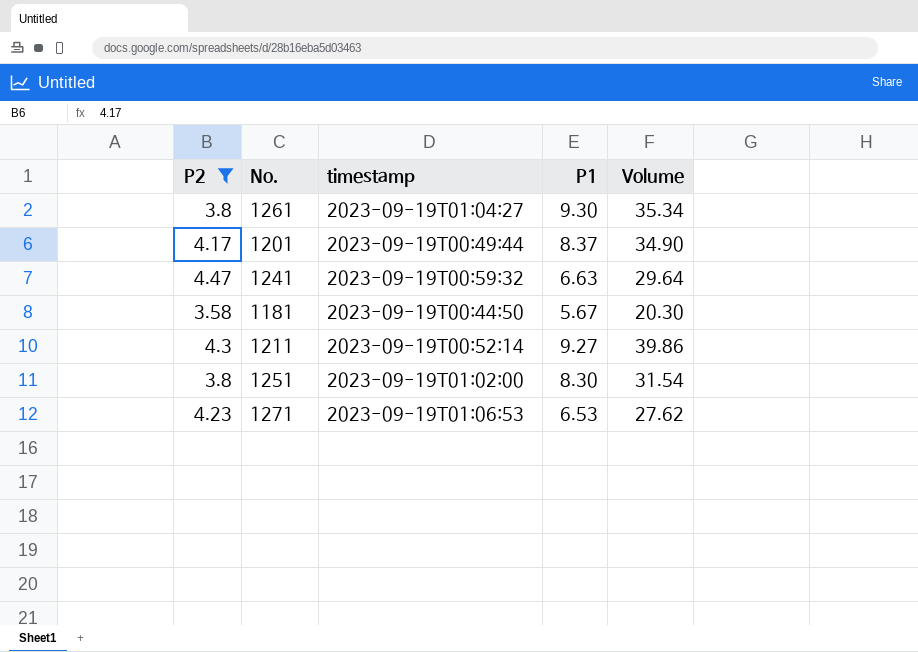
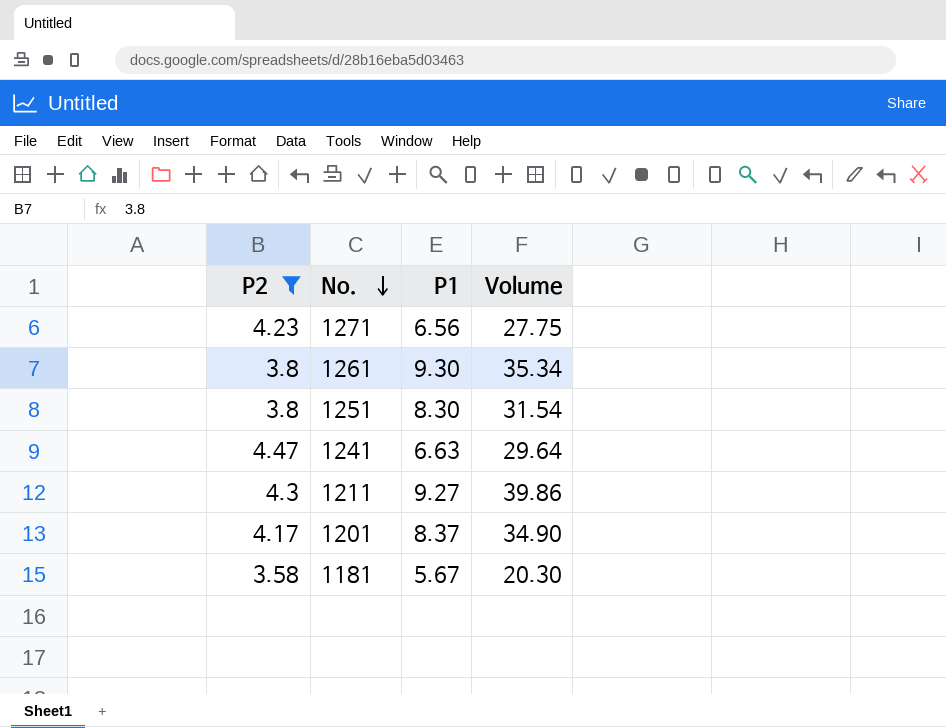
row order: none -> No. descending
column timestamp | position: 3 -> none
1271 | P1: 6.53 -> 6.56
1271 | Volume: 27.62 -> 27.75

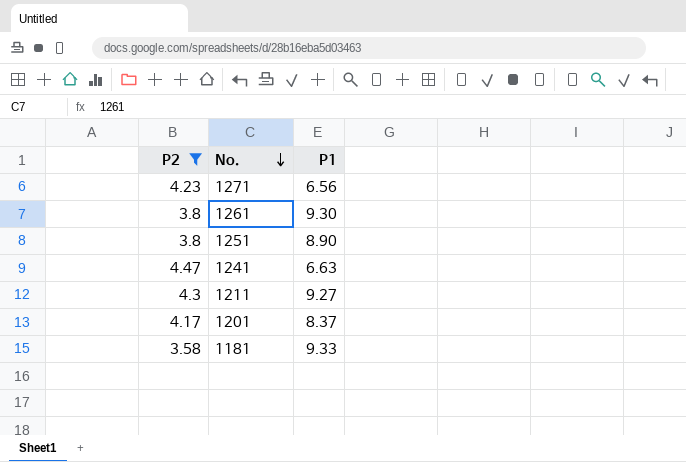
column Volume | formula: [P2] * [P1] -> none
1251 | P1: 8.30 -> 8.90
1181 | P1: 5.67 -> 9.33

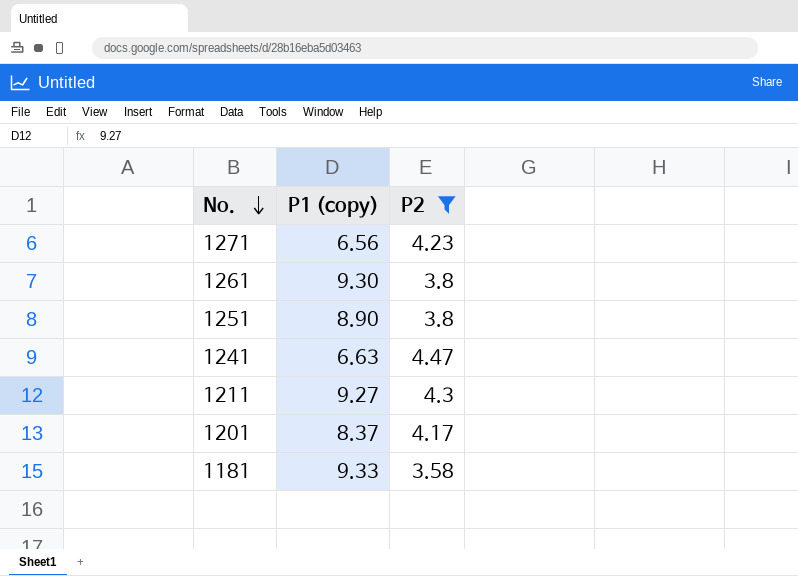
column name: P1 -> P1 (copy)
column P2 | position: 1 -> 3

